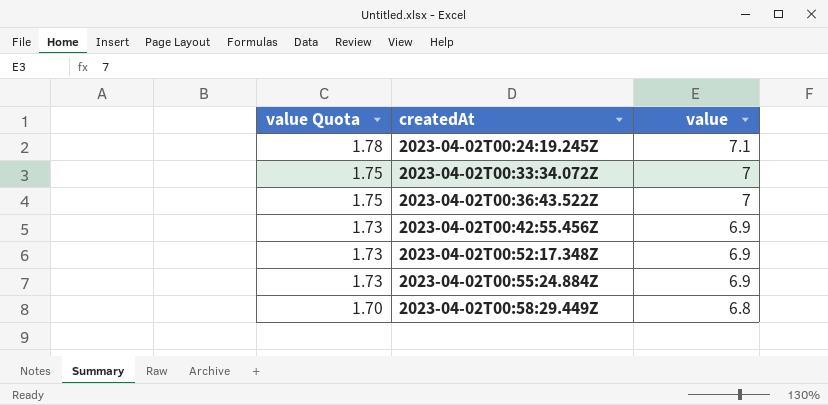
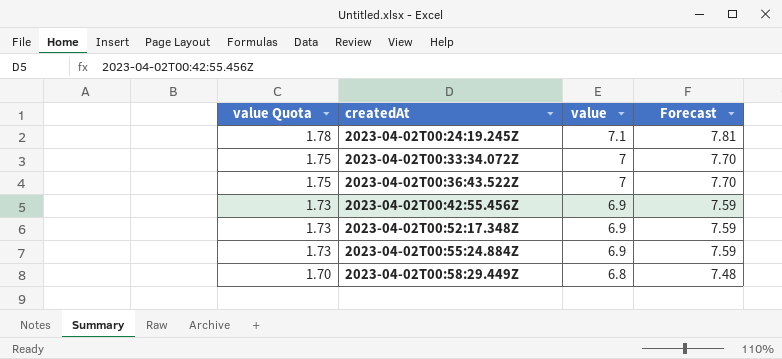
column Forecast | formula: none -> [value] * 1.1

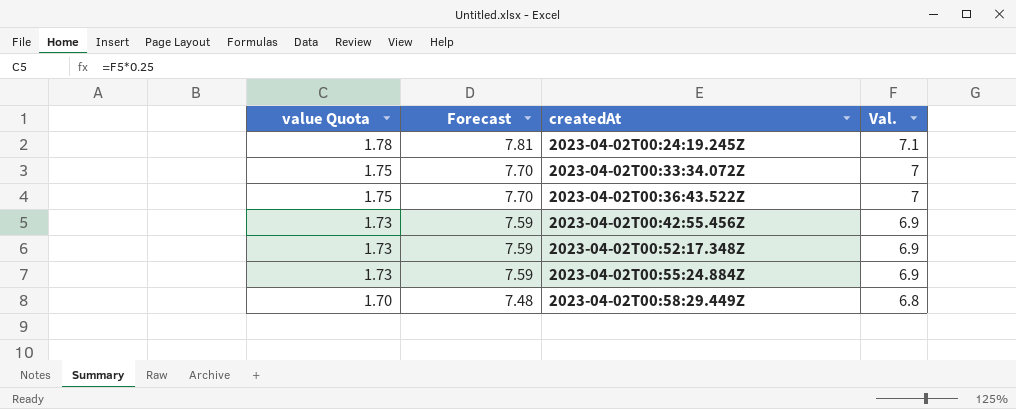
column Forecast | position: 4 -> 2
column name: value -> Val.

